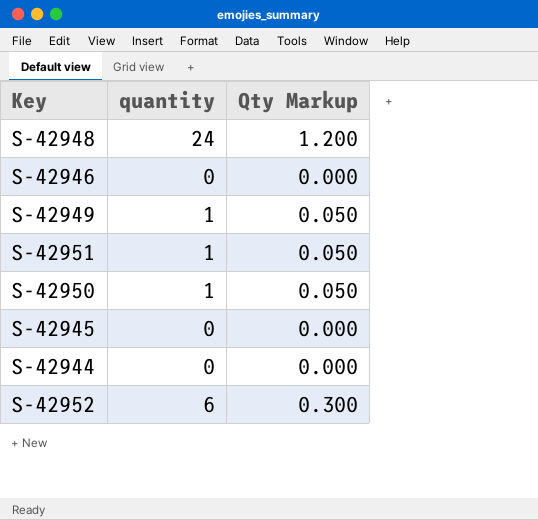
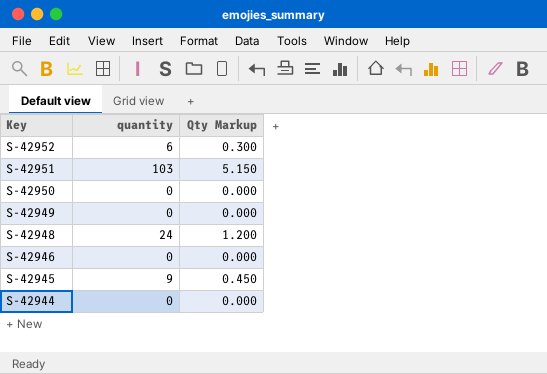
row order: none -> Key descending
S-42951 | quantity: 1 -> 103
S-42951 | Qty Markup: 0.050 -> 5.150
S-42950 | quantity: 1 -> 0
S-42950 | Qty Markup: 0.050 -> 0.000
S-42949 | quantity: 1 -> 0
S-42949 | Qty Markup: 0.050 -> 0.000
S-42945 | quantity: 0 -> 9
S-42945 | Qty Markup: 0.000 -> 0.450

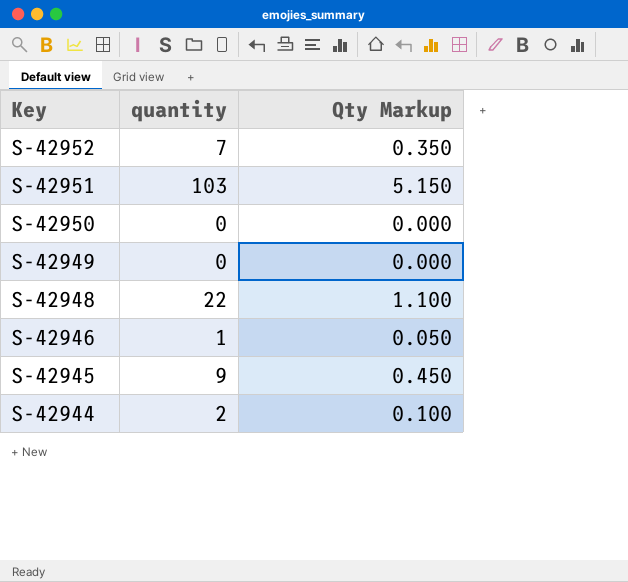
S-42952 | quantity: 6 -> 7
S-42952 | Qty Markup: 0.300 -> 0.350
S-42948 | quantity: 24 -> 22
S-42948 | Qty Markup: 1.200 -> 1.100
S-42946 | quantity: 0 -> 1
S-42946 | Qty Markup: 0.000 -> 0.050
S-42944 | quantity: 0 -> 2
S-42944 | Qty Markup: 0.000 -> 0.100

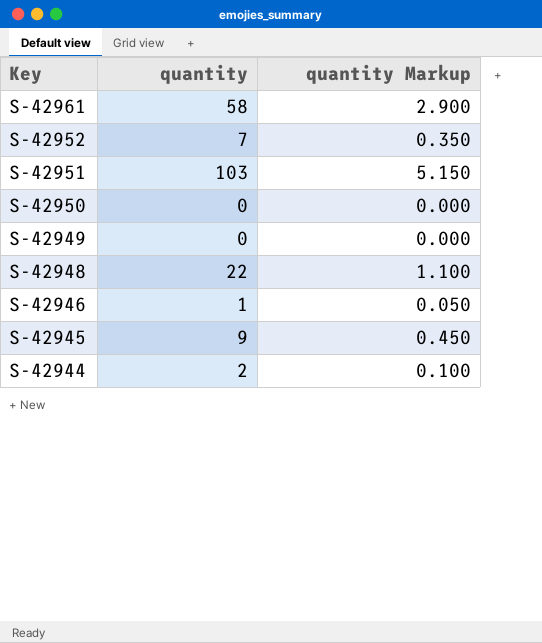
column name: Qty Markup -> quantity Markup
row S-42961: none -> 58 | 2.900

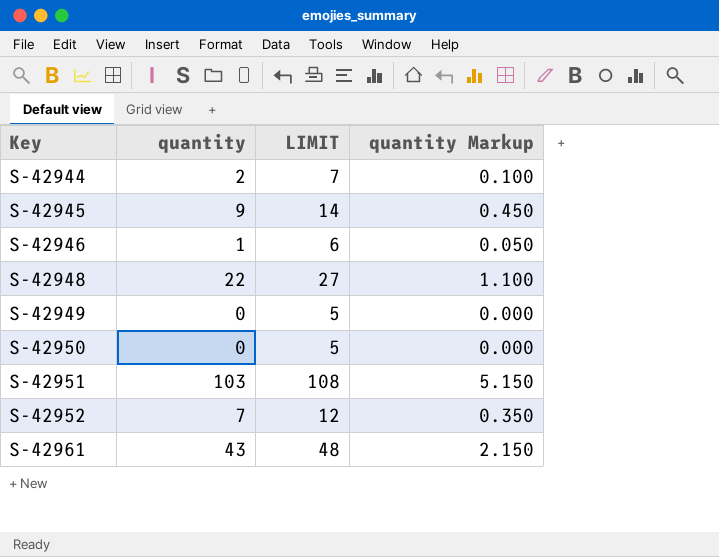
row order: Key descending -> Key ascending
column LIMIT | formula: none -> [quantity] + 5
S-42961 | quantity: 58 -> 43
S-42961 | quantity Markup: 2.900 -> 2.150

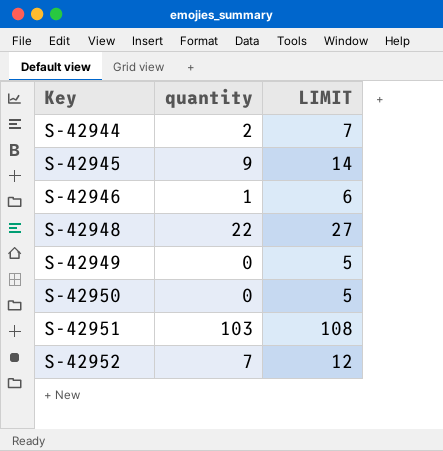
column quantity Markup | formula: [quantity] * 0.05 -> none
row S-42961: 43 | 48 | 2.150 -> none

